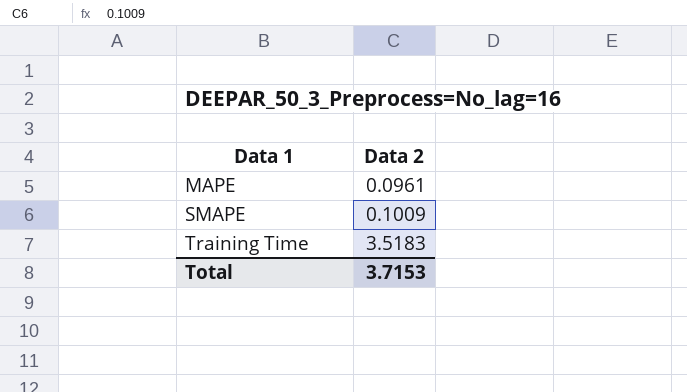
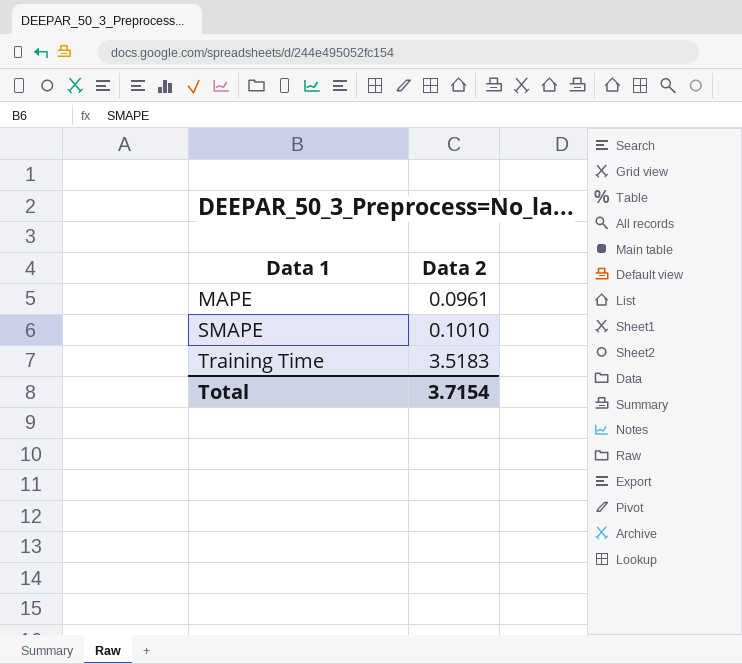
SMAPE | Data 2: 0.1009 -> 0.1010
Total | Data 2: 3.7153 -> 3.7154

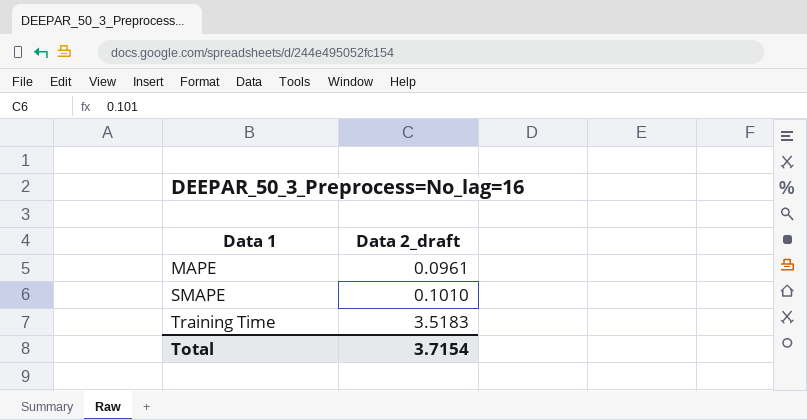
column name: Data 2 -> Data 2_draft

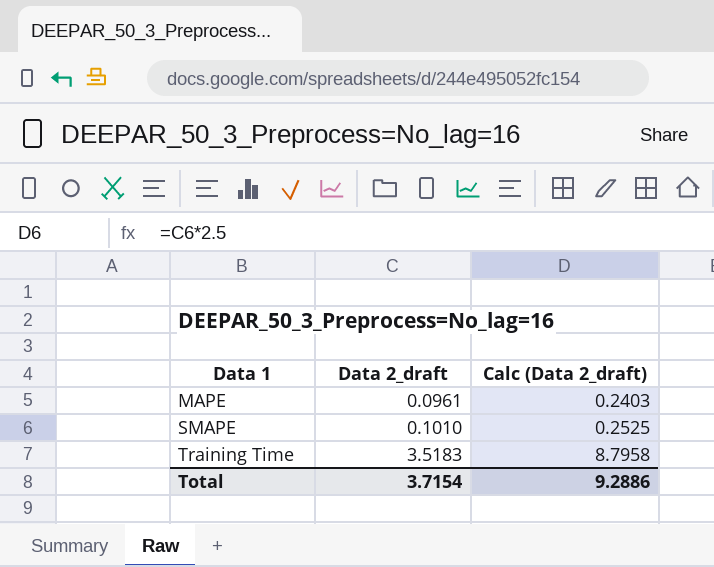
column Calc (Data 2_draft) | formula: none -> [Data 2_draft] * 2.5

